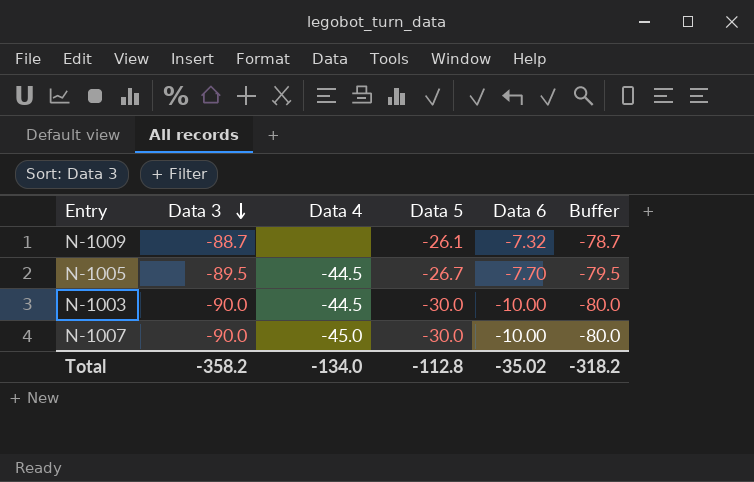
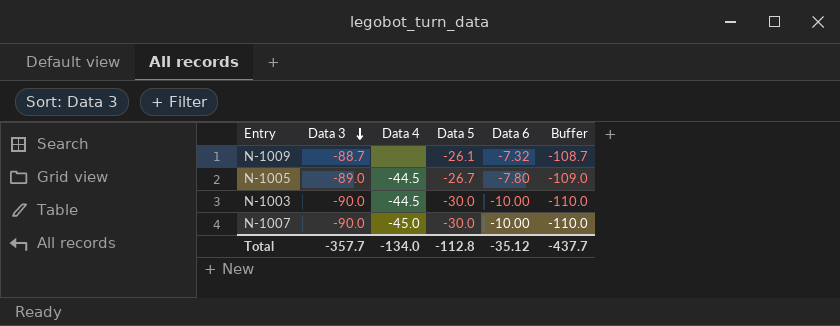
column Buffer | formula: [Data 3] + 10 -> [Data 3] - 20
N-1005 | Data 3: -89.5 -> -89.0
N-1005 | Data 6: -7.70 -> -7.80
Total | Data 3: -358.2 -> -357.7
Total | Data 6: -35.02 -> -35.12
Total | Buffer: -318.2 -> -437.7

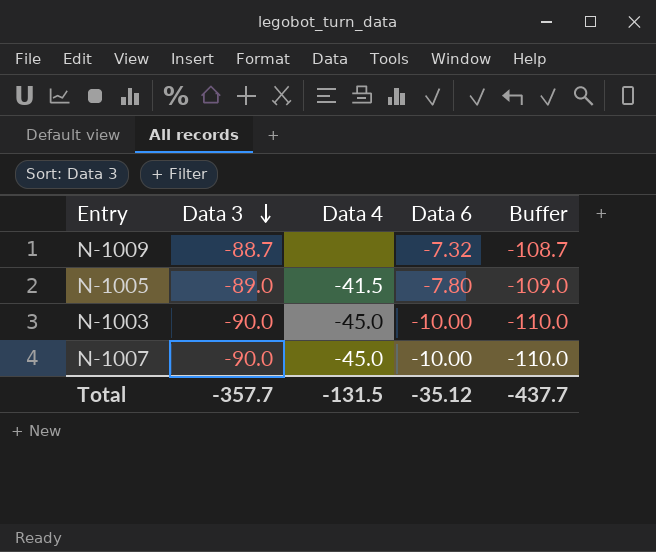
column Data 5 | position: 4 -> none
N-1005 | Data 4: -44.5 -> -41.5
N-1003 | Data 4: -44.5 -> -45.0
Total | Data 4: -134.0 -> -131.5

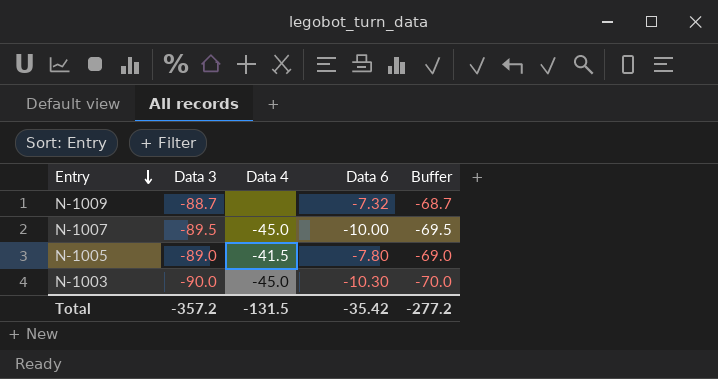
row order: Data 3 descending -> Entry descending
column Buffer | formula: [Data 3] - 20 -> [Data 3] + 20
N-1007 | Data 3: -90.0 -> -89.5
N-1003 | Data 6: -10.00 -> -10.30
Total | Data 3: -357.7 -> -357.2
Total | Data 6: -35.12 -> -35.42
Total | Buffer: -437.7 -> -277.2

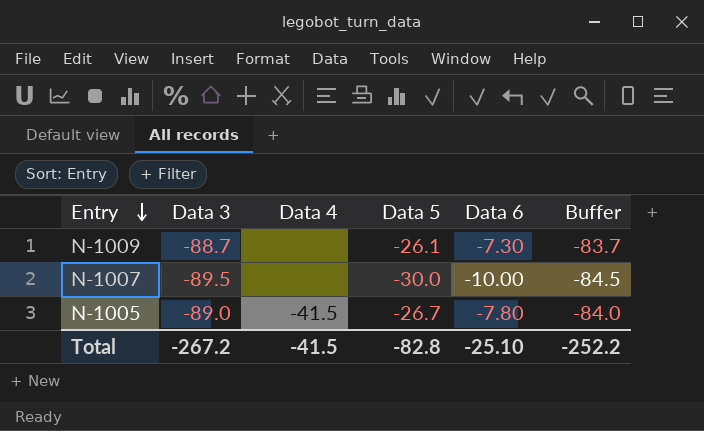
column Data 5 | position: none -> 4
column Buffer | formula: [Data 3] + 20 -> [Data 3] + 5
row N-1003: -90.0 | -45.0 | -10.30 | -70.0 -> none
N-1009 | Data 6: -7.32 -> -7.30
N-1007 | Data 4: -45.0 -> none
Total | Data 3: -357.2 -> -267.2
Total | Data 4: -131.5 -> -41.5
Total | Data 6: -35.42 -> -25.10
Total | Buffer: -277.2 -> -252.2

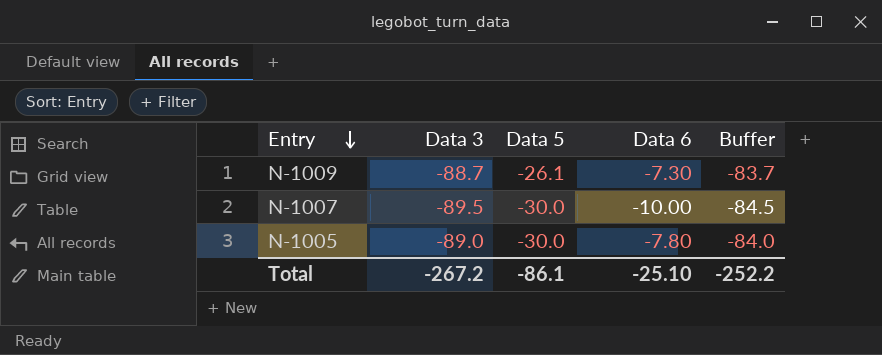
column Data 4 | position: 3 -> none
N-1005 | Data 5: -26.7 -> -30.0
Total | Data 5: -82.8 -> -86.1

